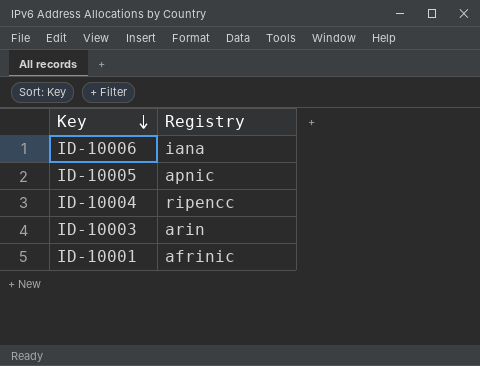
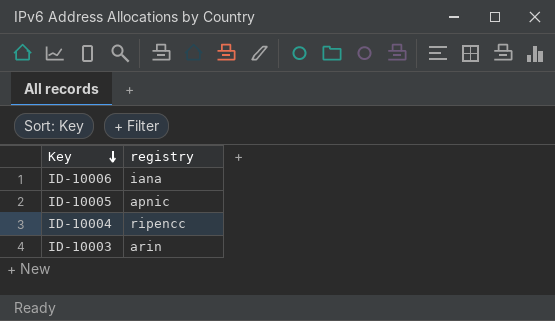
column name: Registry -> registry
row ID-10001: afrinic -> none

